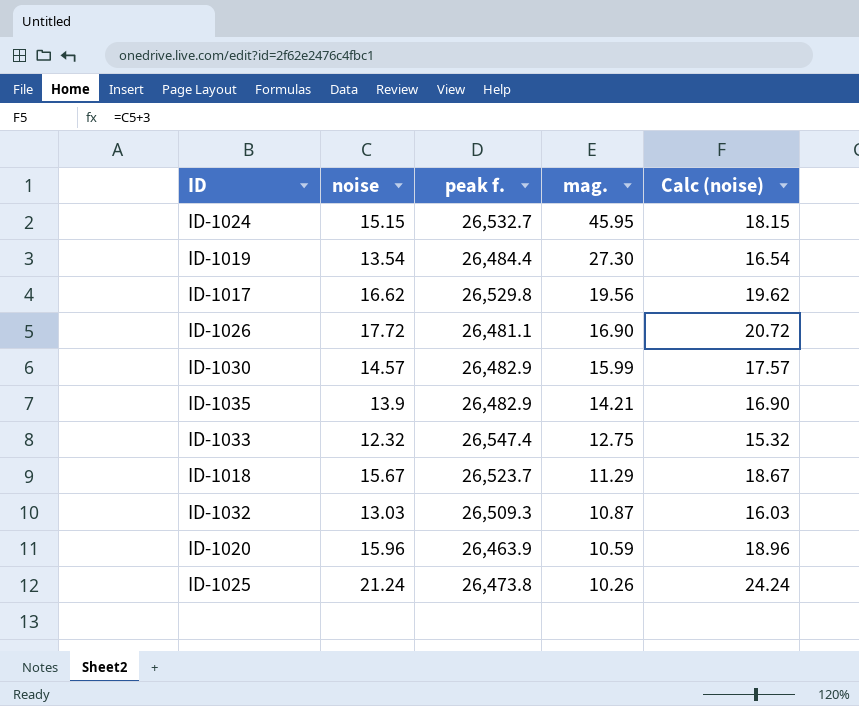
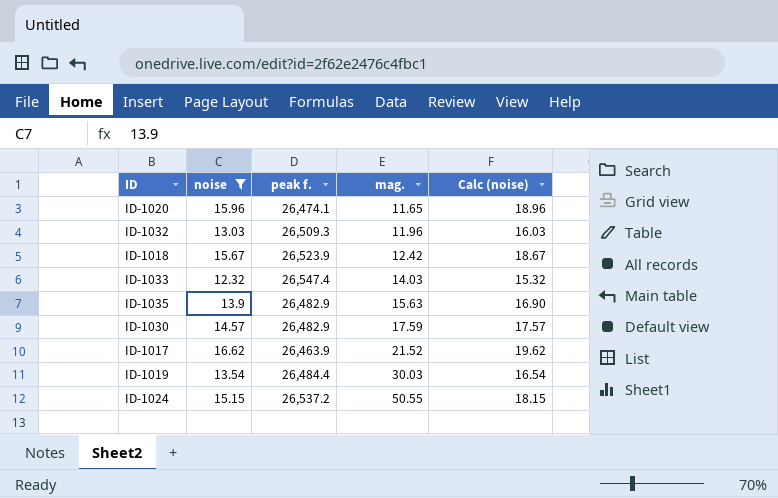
filter: none -> noise <= 16.62
row order: mag. descending -> mag. ascending
ID-1020 | peak f.: 26,463.9 -> 26,474.1
ID-1020 | mag.: 10.59 -> 11.65
ID-1032 | mag.: 10.87 -> 11.96
ID-1018 | peak f.: 26,523.7 -> 26,523.9
ID-1018 | mag.: 11.29 -> 12.42
ID-1033 | mag.: 12.75 -> 14.03
ID-1035 | mag.: 14.21 -> 15.63
ID-1030 | mag.: 15.99 -> 17.59
ID-1017 | peak f.: 26,529.8 -> 26,463.9
ID-1017 | mag.: 19.56 -> 21.52
ID-1019 | mag.: 27.30 -> 30.03
ID-1024 | peak f.: 26,532.7 -> 26,537.2
ID-1024 | mag.: 45.95 -> 50.55

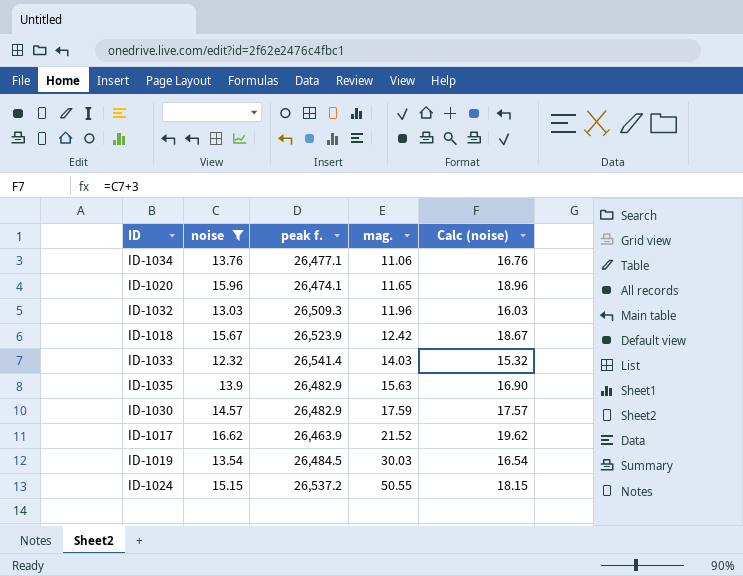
row ID-1034: none -> 13.76 | 26,477.1 | 11.06 | 16.76
ID-1033 | peak f.: 26,547.4 -> 26,541.4
ID-1019 | peak f.: 26,484.4 -> 26,484.5

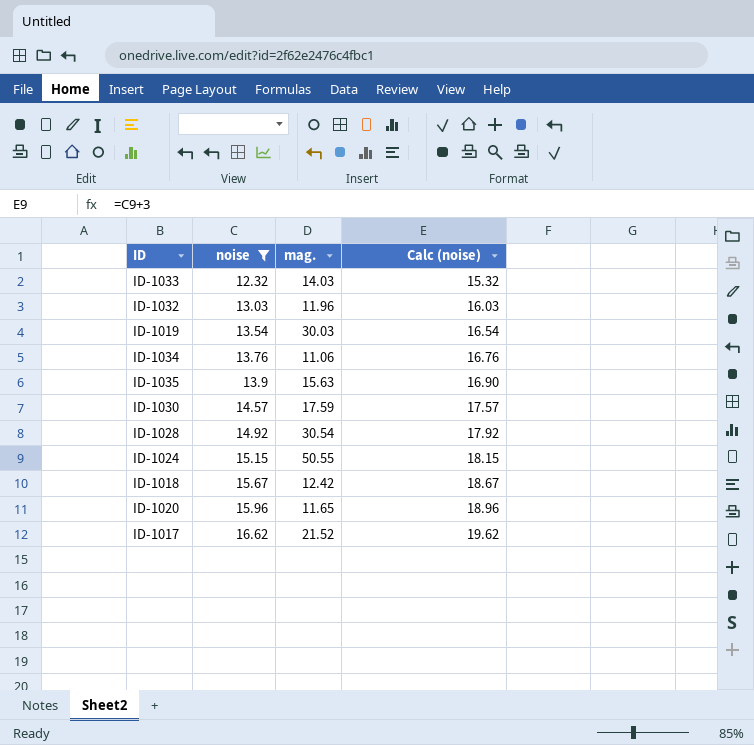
row order: mag. ascending -> noise ascending
column peak f. | position: 3 -> none
row ID-1028: none -> 14.92 | 30.54 | 17.92

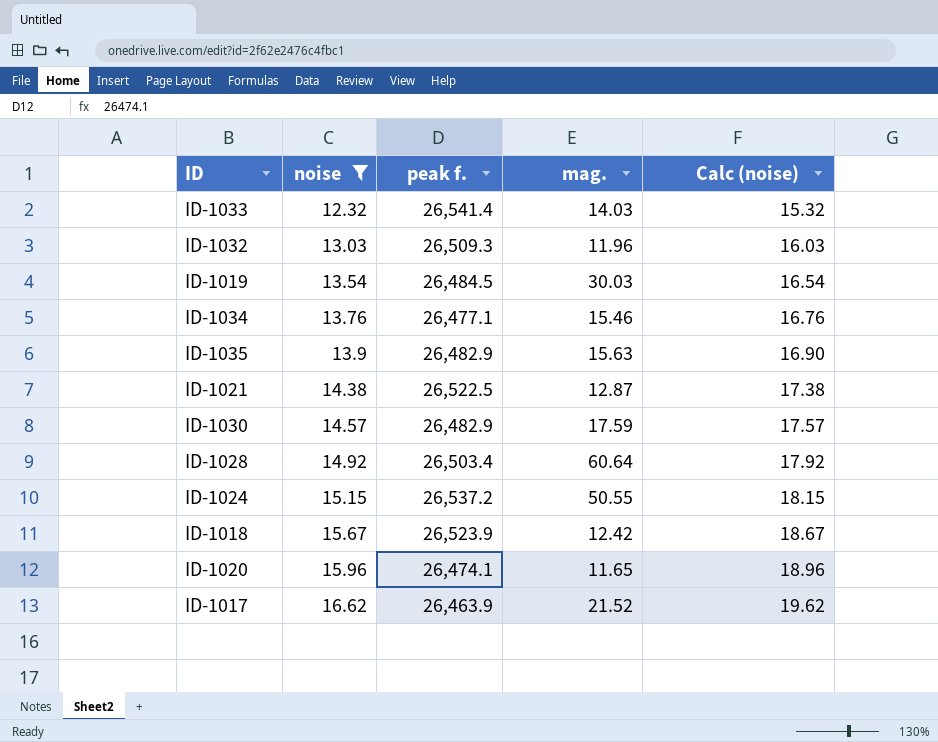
column peak f. | position: none -> 3
ID-1034 | mag.: 11.06 -> 15.46
row ID-1021: none -> 14.38 | 26,522.5 | 12.87 | 17.38
ID-1028 | mag.: 30.54 -> 60.64

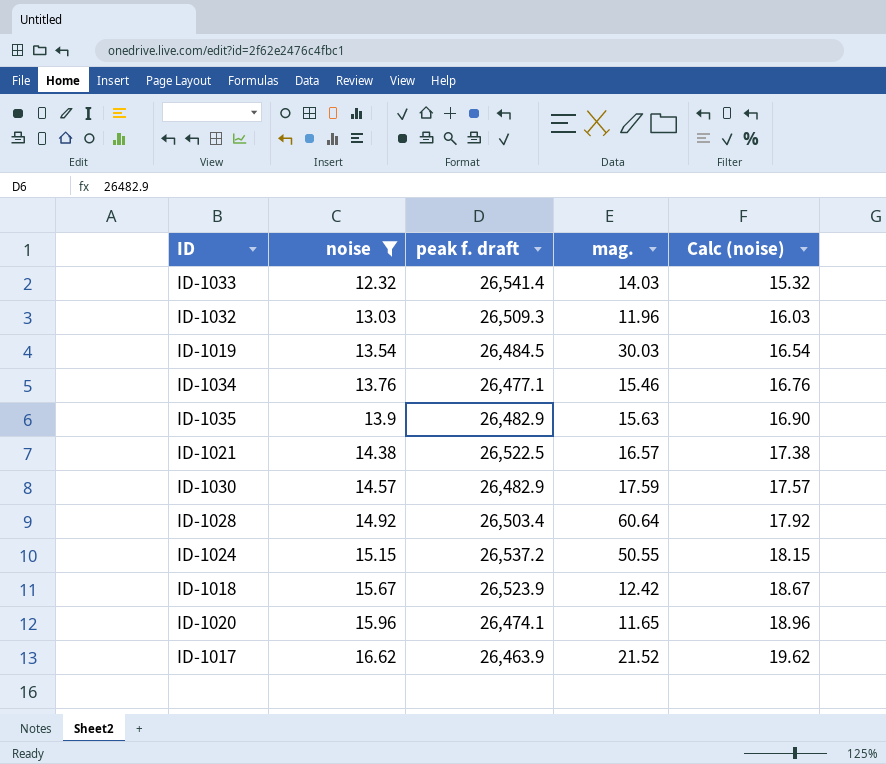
column name: peak f. -> peak f. draft
ID-1021 | mag.: 12.87 -> 16.57

